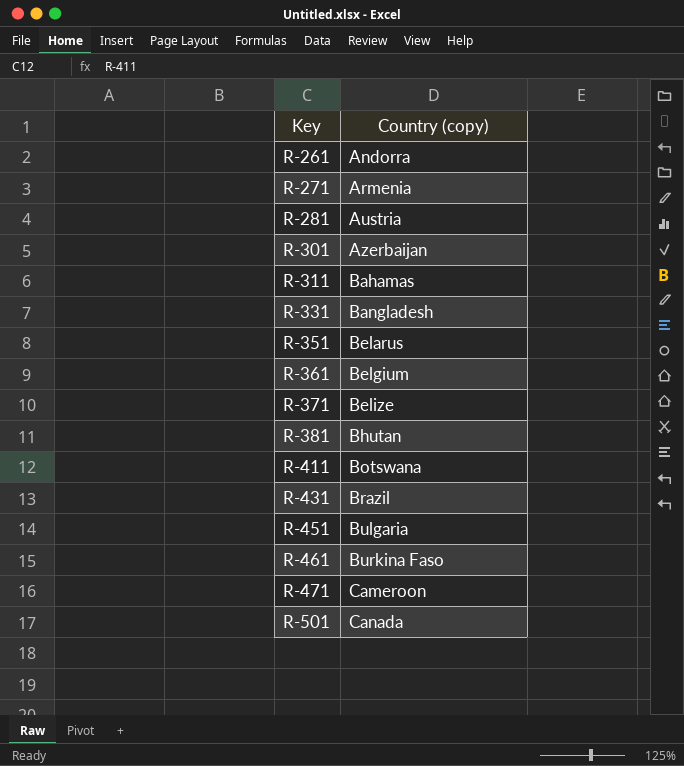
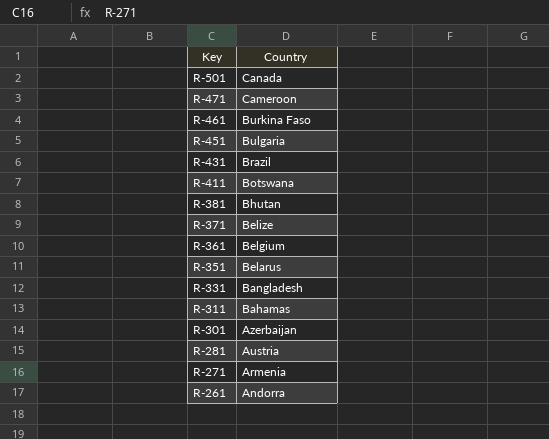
row order: Key ascending -> Key descending
column name: Country (copy) -> Country

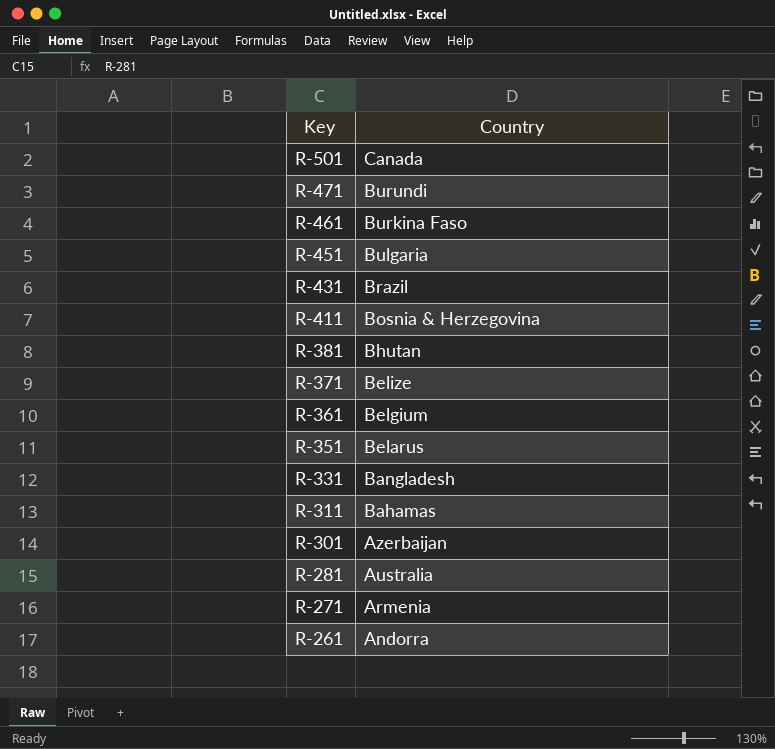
R-471 | Country: Cameroon -> Burundi
R-411 | Country: Botswana -> Bosnia & Herzegovina
R-281 | Country: Austria -> Australia

